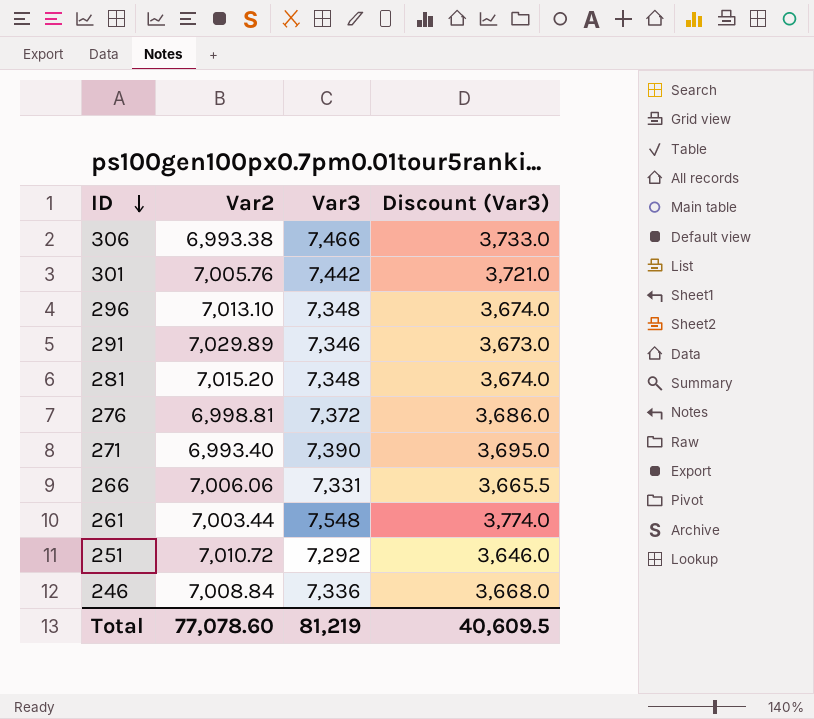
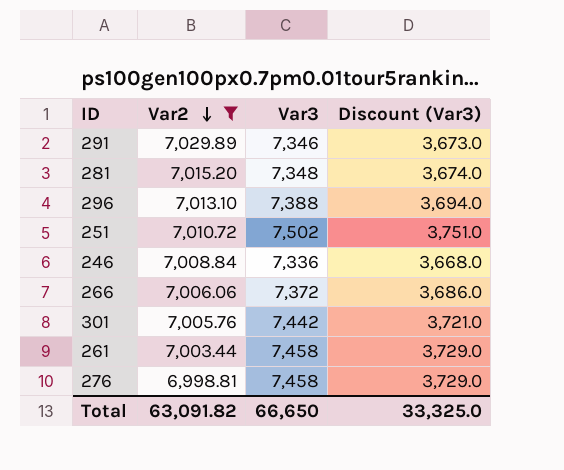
filter: none -> Var2 >= 6,998.81
row order: ID descending -> Var2 descending
296 | Var3: 7,348 -> 7,388
296 | Discount (Var3): 3,674.0 -> 3,694.0
251 | Var3: 7,292 -> 7,502
251 | Discount (Var3): 3,646.0 -> 3,751.0
266 | Var3: 7,331 -> 7,372
266 | Discount (Var3): 3,665.5 -> 3,686.0
261 | Var3: 7,548 -> 7,458
261 | Discount (Var3): 3,774.0 -> 3,729.0
276 | Var3: 7,372 -> 7,458
276 | Discount (Var3): 3,686.0 -> 3,729.0
Total | Var2: 77,078.60 -> 63,091.82
Total | Var3: 81,219 -> 66,650
Total | Discount (Var3): 40,609.5 -> 33,325.0

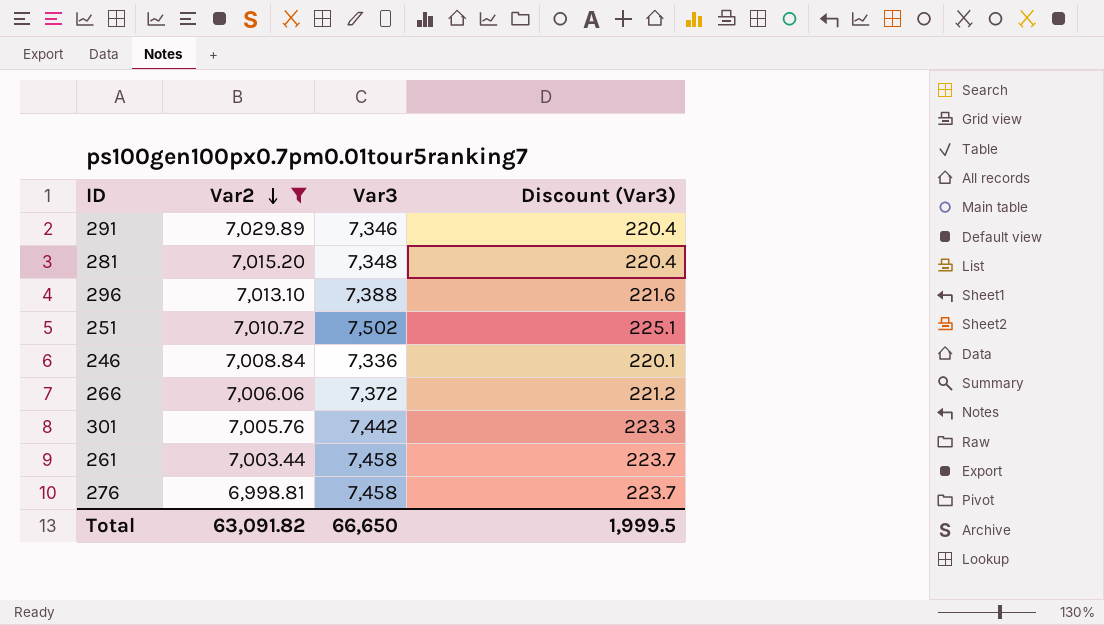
column Discount (Var3) | formula: [Var3] * 0.5 -> [Var3] * 0.03
Total | Discount (Var3): 33,325.0 -> 1,999.5

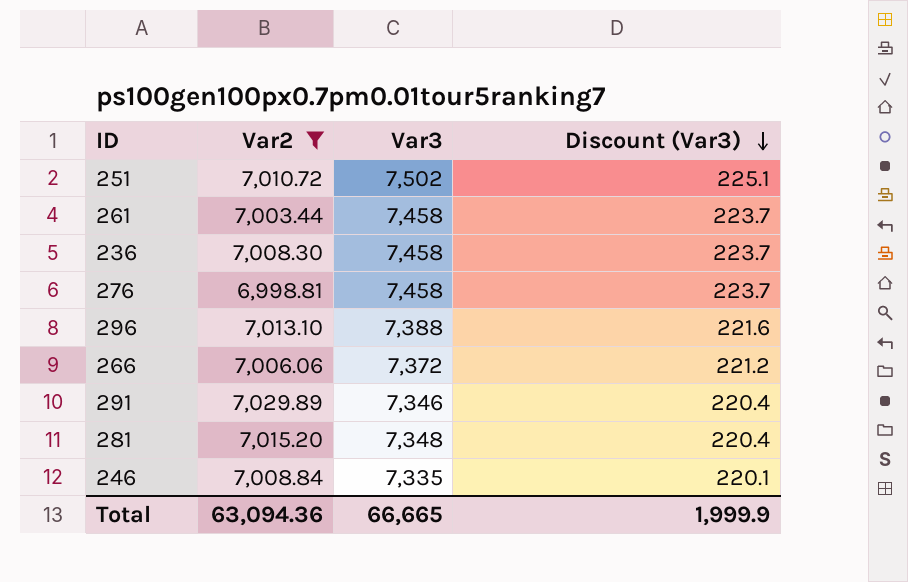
row order: Var2 descending -> Discount (Var3) descending
row 301: 7,005.76 | 7,442 | 223.3 -> none
row 236: none -> 7,008.30 | 7,458 | 223.7
246 | Var3: 7,336 -> 7,335
Total | Var2: 63,091.82 -> 63,094.36
Total | Var3: 66,650 -> 66,665
Total | Discount (Var3): 1,999.5 -> 1,999.9

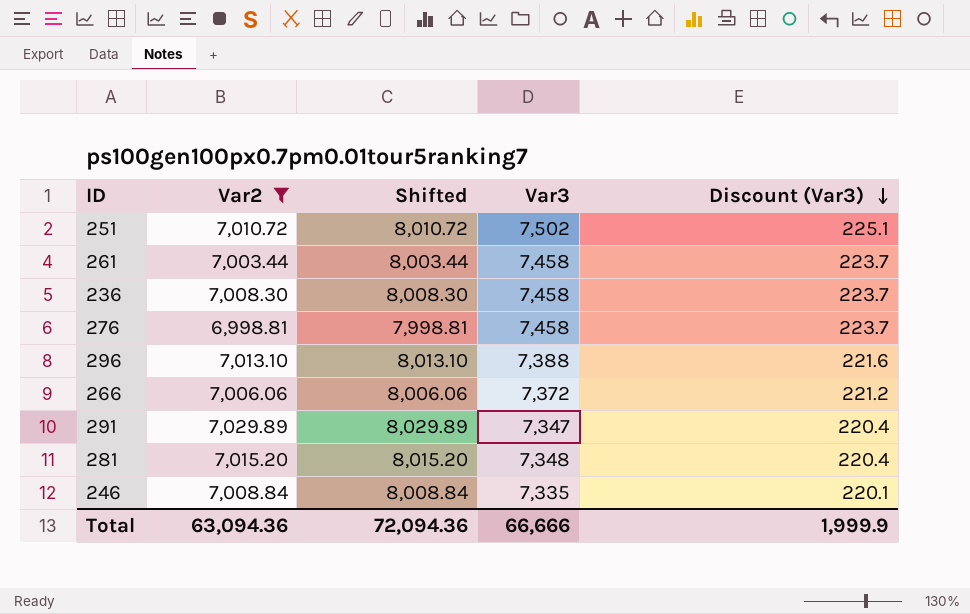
column Shifted | formula: none -> [Var2] + 1000
291 | Var3: 7,346 -> 7,347
Total | Var3: 66,665 -> 66,666

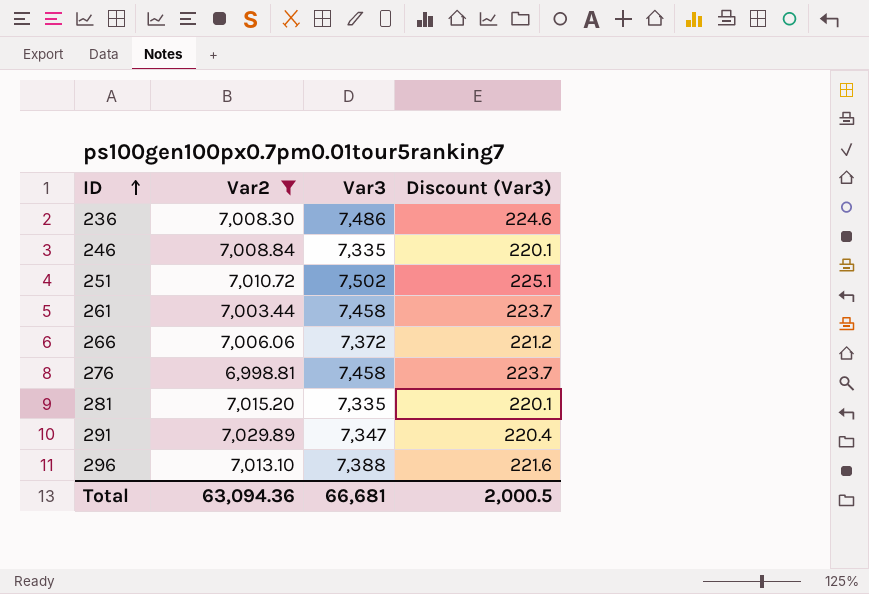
row order: Discount (Var3) descending -> ID ascending
column Shifted | formula: [Var2] + 1000 -> none
236 | Var3: 7,458 -> 7,486
236 | Discount (Var3): 223.7 -> 224.6
281 | Var3: 7,348 -> 7,335
281 | Discount (Var3): 220.4 -> 220.1
Total | Var3: 66,666 -> 66,681
Total | Discount (Var3): 1,999.9 -> 2,000.5

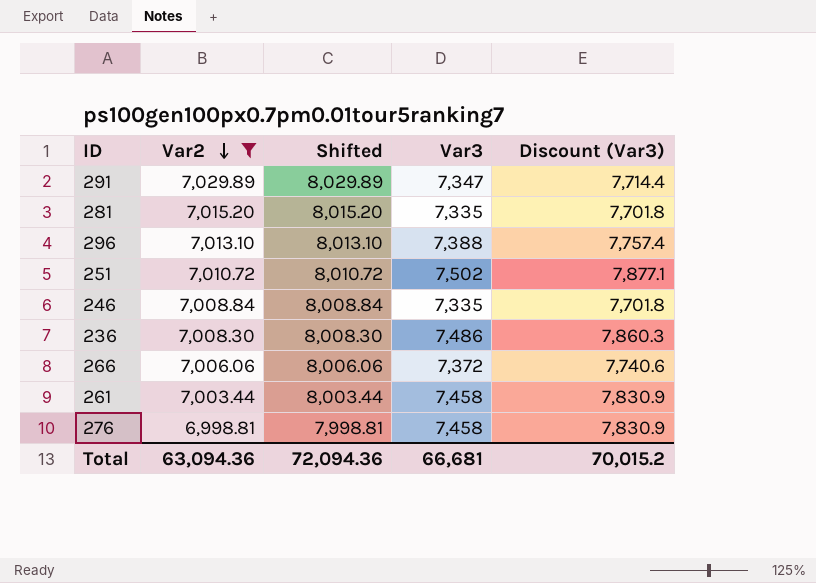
row order: ID ascending -> Var2 descending
column Shifted | formula: none -> [Var2] + 1000
column Discount (Var3) | formula: [Var3] * 0.03 -> [Var3] * 1.05
Total | Discount (Var3): 2,000.5 -> 70,015.2

